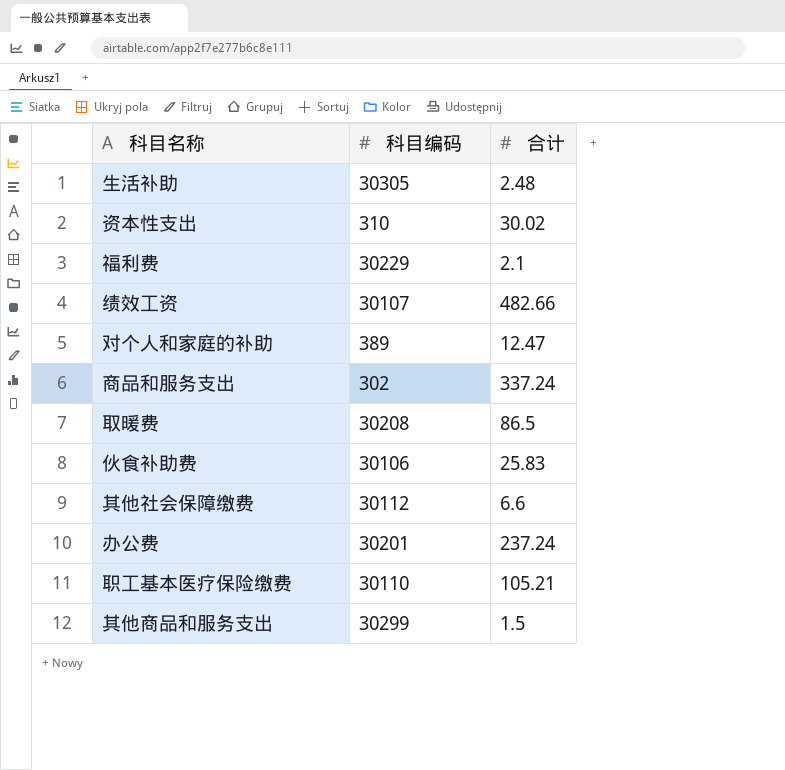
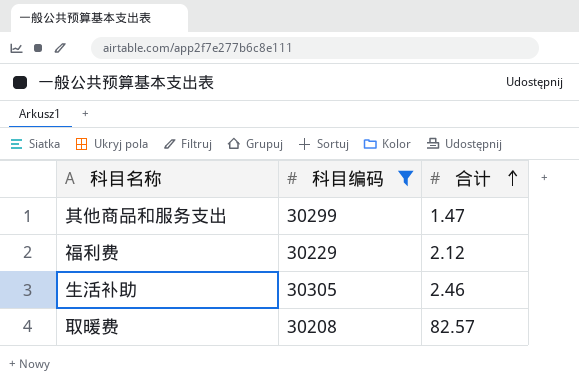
filter: none -> 科目编码 >= 30208
row order: none -> 合计 ascending
其他商品和服务支出 | 合计: 1.5 -> 1.47
福利费 | 合计: 2.1 -> 2.12
生活补助 | 合计: 2.48 -> 2.46
取暖费 | 合计: 86.5 -> 82.57

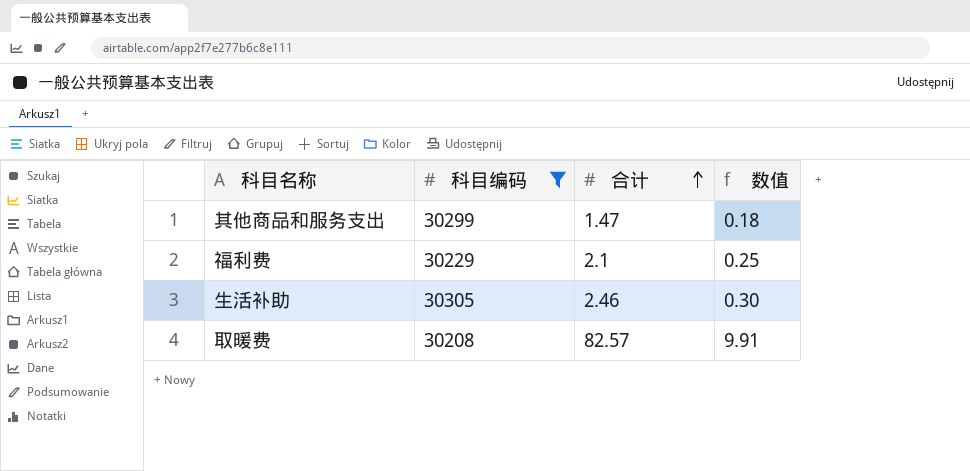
column 数值 | formula: none -> [合计] * 0.12
福利费 | 合计: 2.12 -> 2.1

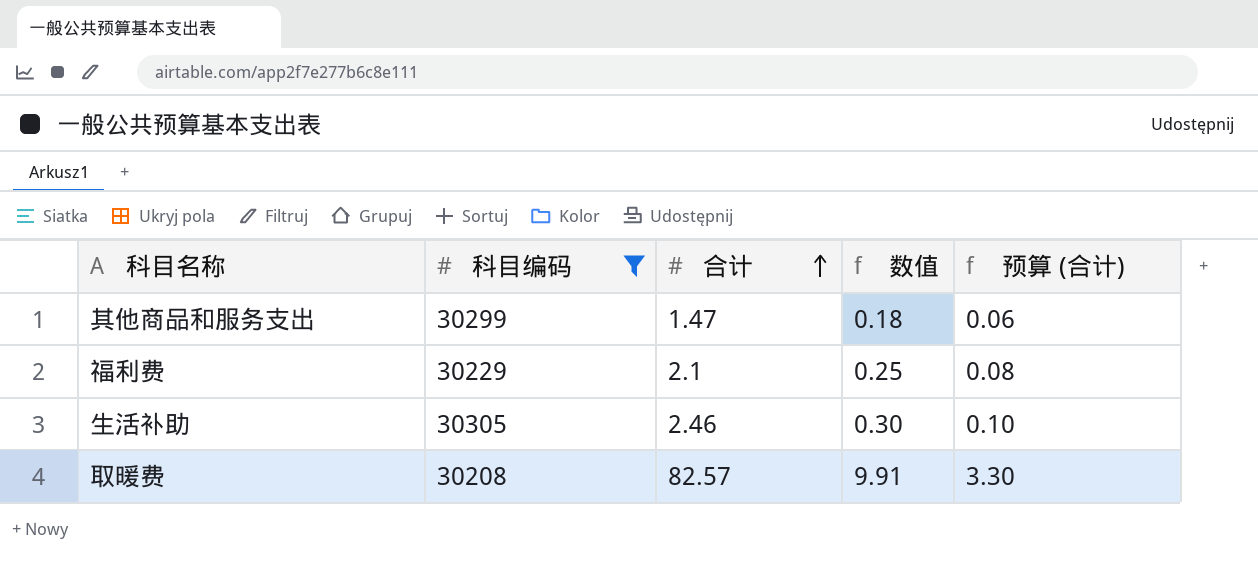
column 预算 (合计) | formula: none -> [合计] * 0.04

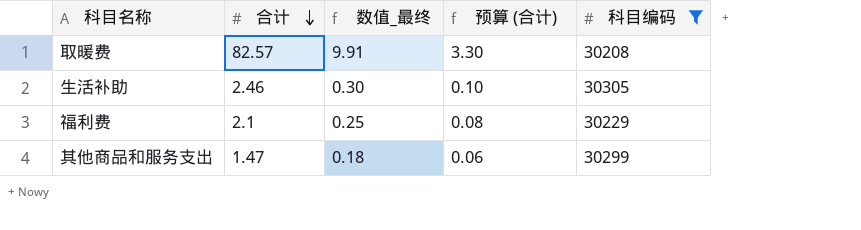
row order: 合计 ascending -> 合计 descending
column name: 数值 -> 数值_最终
column 科目编码 | position: 2 -> 5

